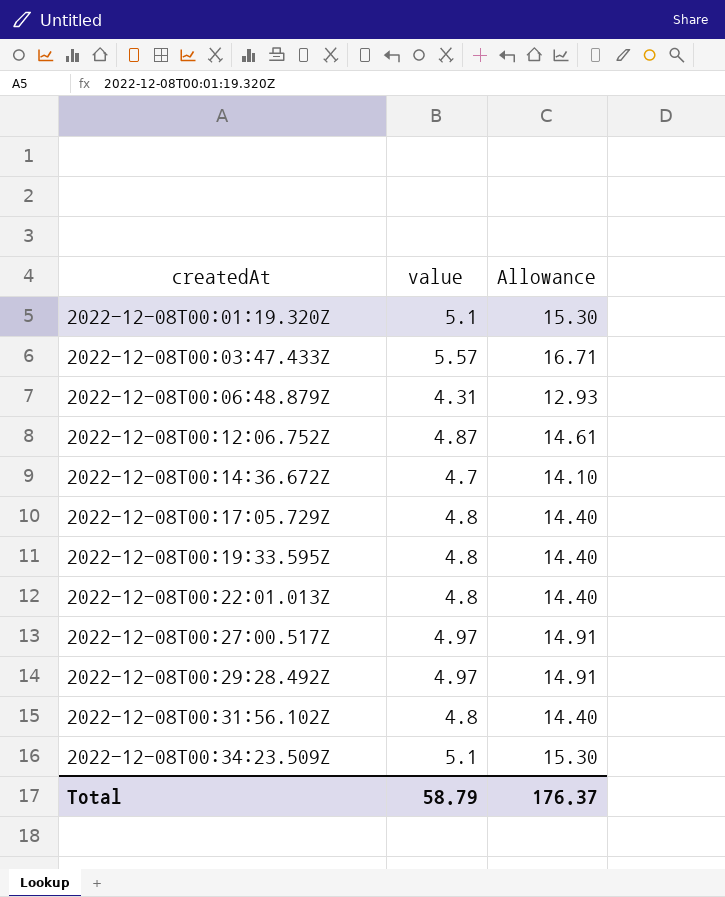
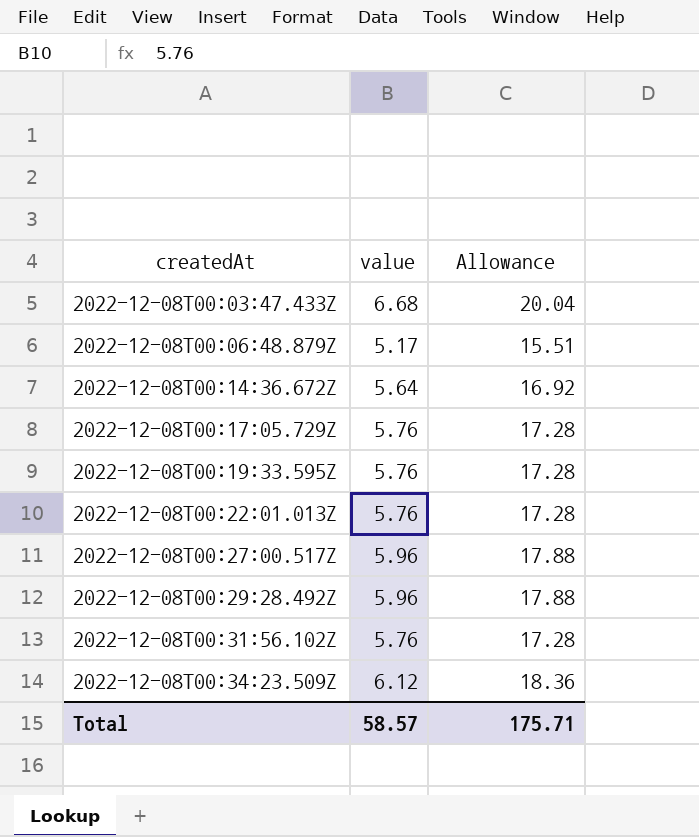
row 2022-12-08T00:01:19.320Z: 5.1 | 15.30 -> none
row 2022-12-08T00:12:06.752Z: 4.87 | 14.61 -> none
2022-12-08T00:03:47.433Z | value: 5.57 -> 6.68
2022-12-08T00:03:47.433Z | Allowance: 16.71 -> 20.04
2022-12-08T00:06:48.879Z | value: 4.31 -> 5.17
2022-12-08T00:06:48.879Z | Allowance: 12.93 -> 15.51
2022-12-08T00:14:36.672Z | value: 4.7 -> 5.64
2022-12-08T00:14:36.672Z | Allowance: 14.10 -> 16.92
2022-12-08T00:17:05.729Z | value: 4.8 -> 5.76
2022-12-08T00:17:05.729Z | Allowance: 14.40 -> 17.28
2022-12-08T00:19:33.595Z | value: 4.8 -> 5.76
2022-12-08T00:19:33.595Z | Allowance: 14.40 -> 17.28
2022-12-08T00:22:01.013Z | value: 4.8 -> 5.76
2022-12-08T00:22:01.013Z | Allowance: 14.40 -> 17.28
2022-12-08T00:27:00.517Z | value: 4.97 -> 5.96
2022-12-08T00:27:00.517Z | Allowance: 14.91 -> 17.88
2022-12-08T00:29:28.492Z | value: 4.97 -> 5.96
2022-12-08T00:29:28.492Z | Allowance: 14.91 -> 17.88
2022-12-08T00:31:56.102Z | value: 4.8 -> 5.76
2022-12-08T00:31:56.102Z | Allowance: 14.40 -> 17.28
2022-12-08T00:34:23.509Z | value: 5.1 -> 6.12
2022-12-08T00:34:23.509Z | Allowance: 15.30 -> 18.36
Total | value: 58.79 -> 58.57
Total | Allowance: 176.37 -> 175.71

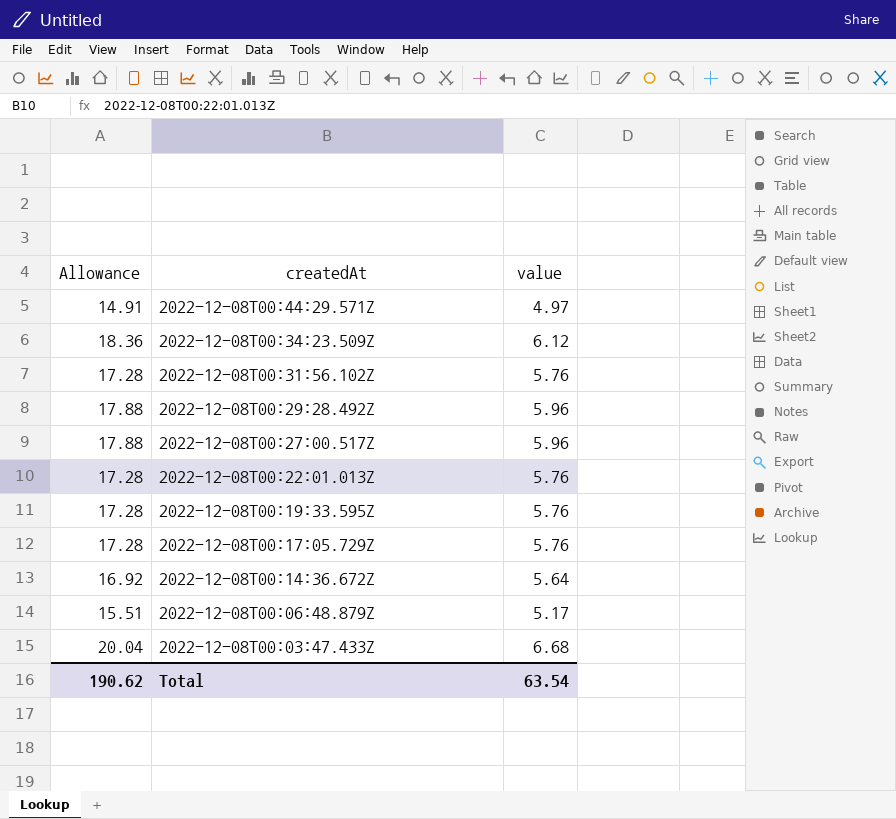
row order: createdAt ascending -> createdAt descending
column Allowance | position: 3 -> 1
row 2022-12-08T00:44:29.571Z: none -> 14.91 | 4.97
Total | Allowance: 175.71 -> 190.62
Total | value: 58.57 -> 63.54

